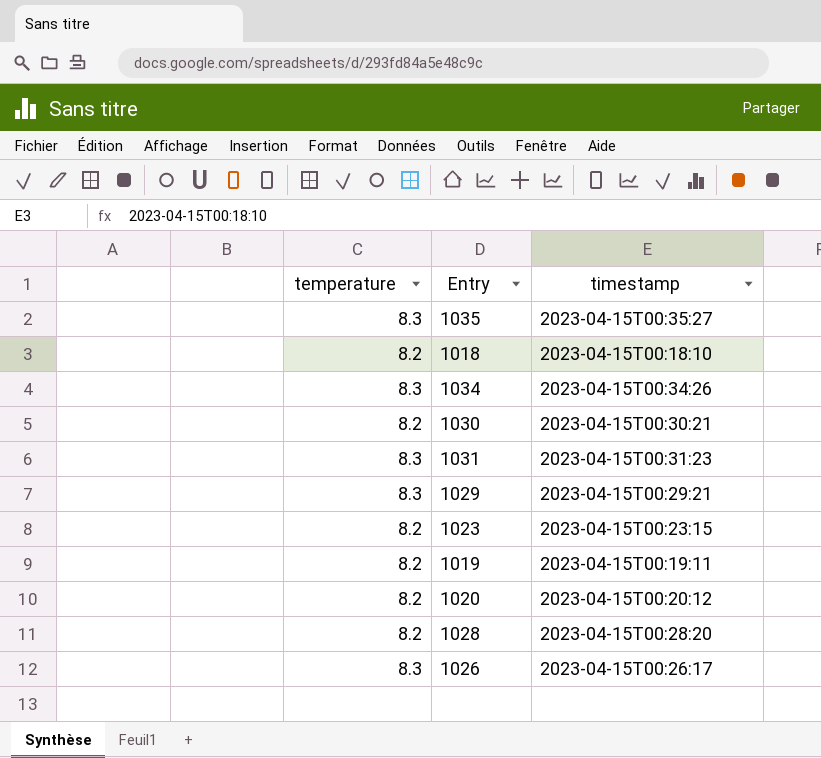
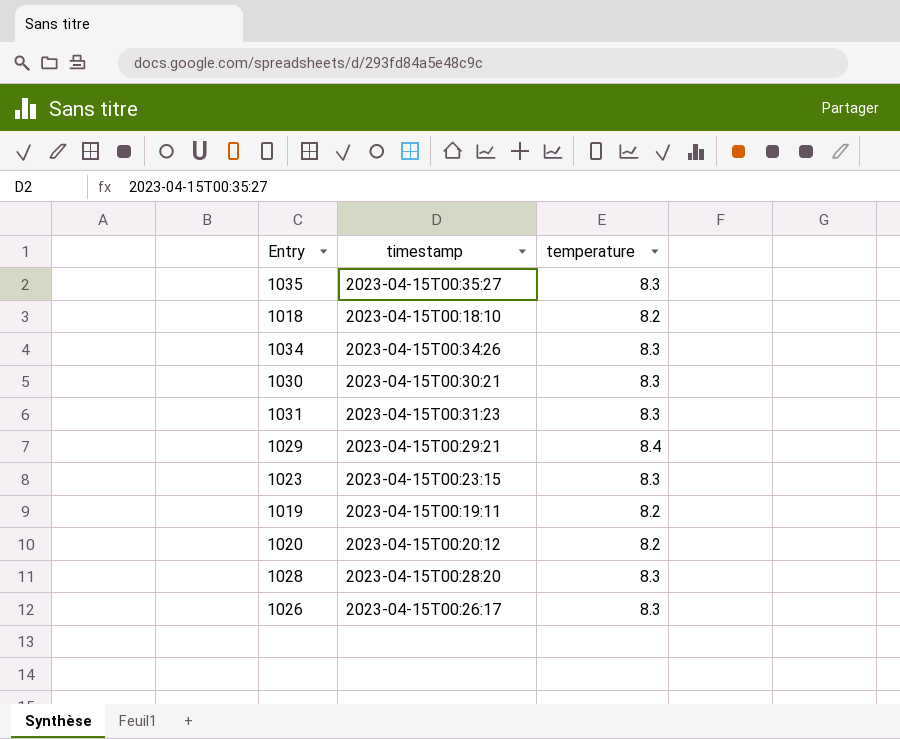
column temperature | position: 1 -> 3
1030 | temperature: 8.2 -> 8.3
1029 | temperature: 8.3 -> 8.4
1023 | temperature: 8.2 -> 8.3
1028 | temperature: 8.2 -> 8.3

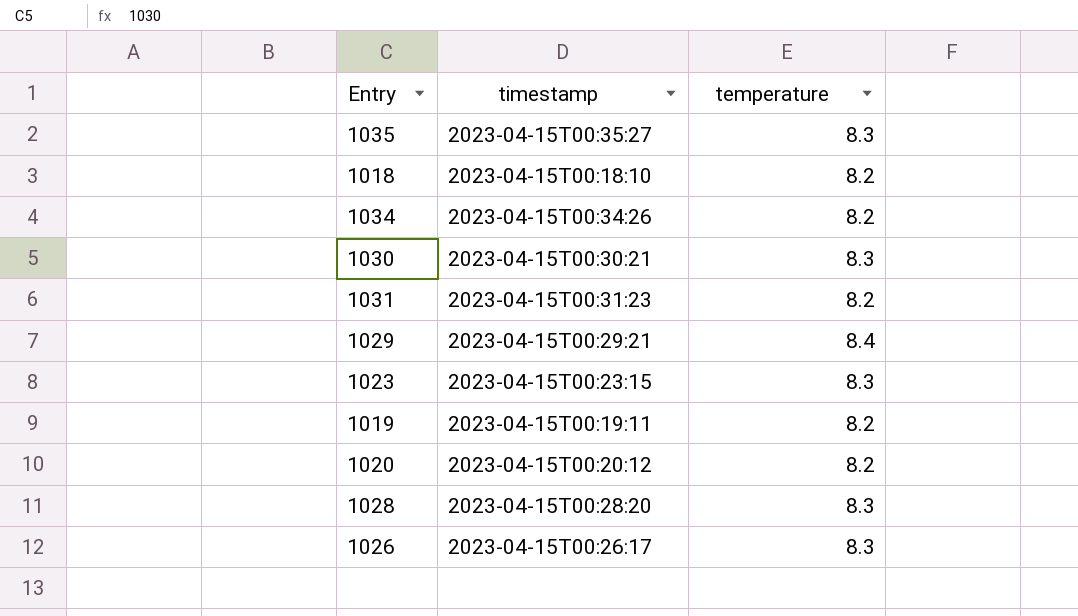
1034 | temperature: 8.3 -> 8.2
1031 | temperature: 8.3 -> 8.2

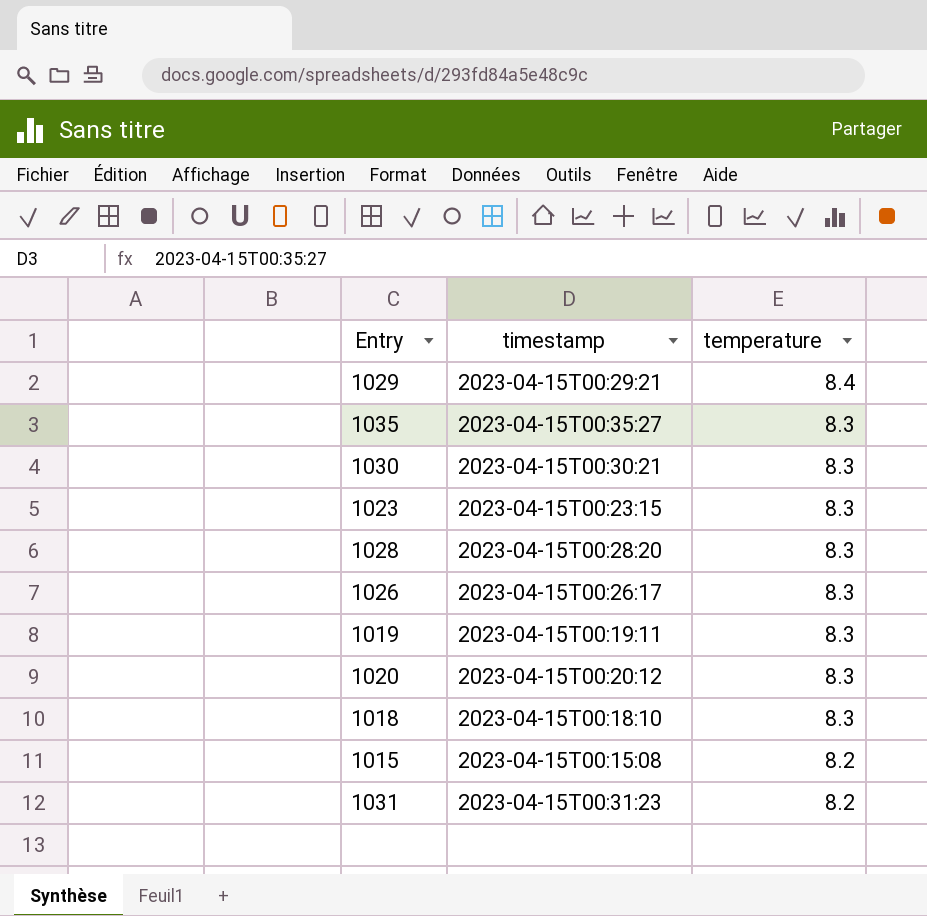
row order: none -> temperature descending
row 1034: 2023-04-15T00:34:26 | 8.2 -> none
1019 | temperature: 8.2 -> 8.3
1020 | temperature: 8.2 -> 8.3
1018 | temperature: 8.2 -> 8.3
row 1015: none -> 2023-04-15T00:15:08 | 8.2

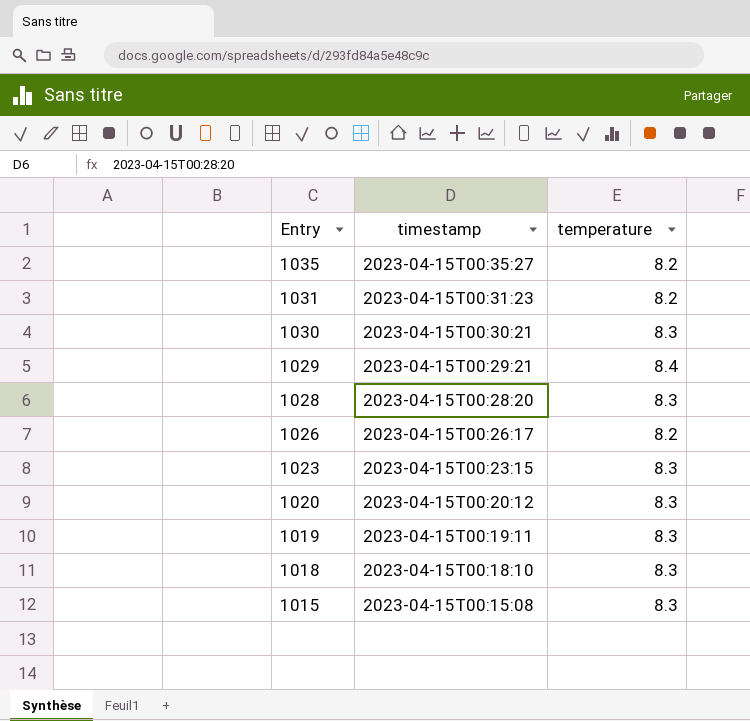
row order: temperature descending -> Entry descending
1035 | temperature: 8.3 -> 8.2
1026 | temperature: 8.3 -> 8.2
1015 | temperature: 8.2 -> 8.3

